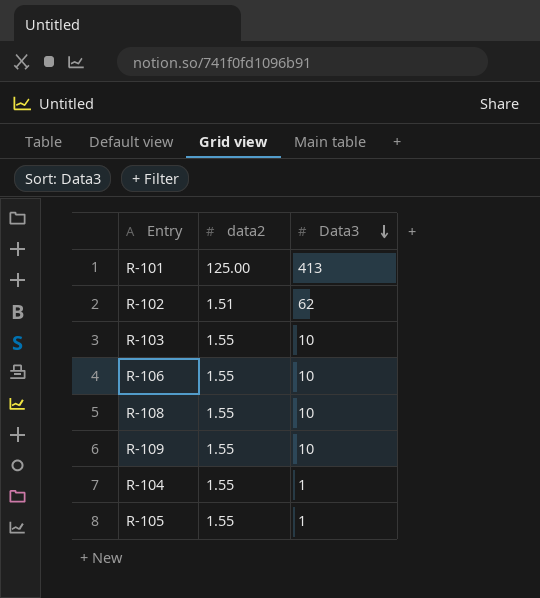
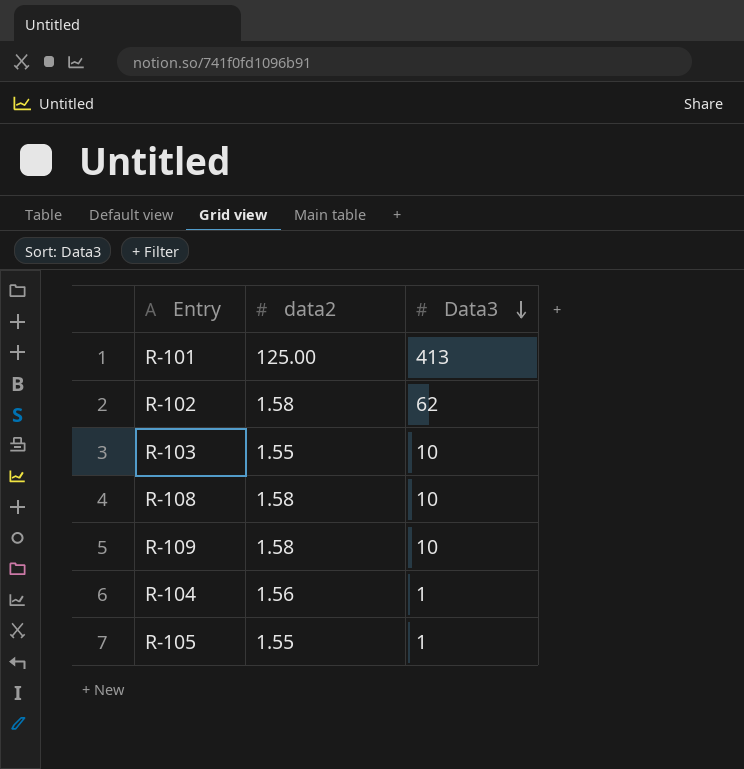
row R-106: 1.55 | 10 -> none
R-102 | data2: 1.51 -> 1.58
R-108 | data2: 1.55 -> 1.58
R-109 | data2: 1.55 -> 1.58
R-104 | data2: 1.55 -> 1.56

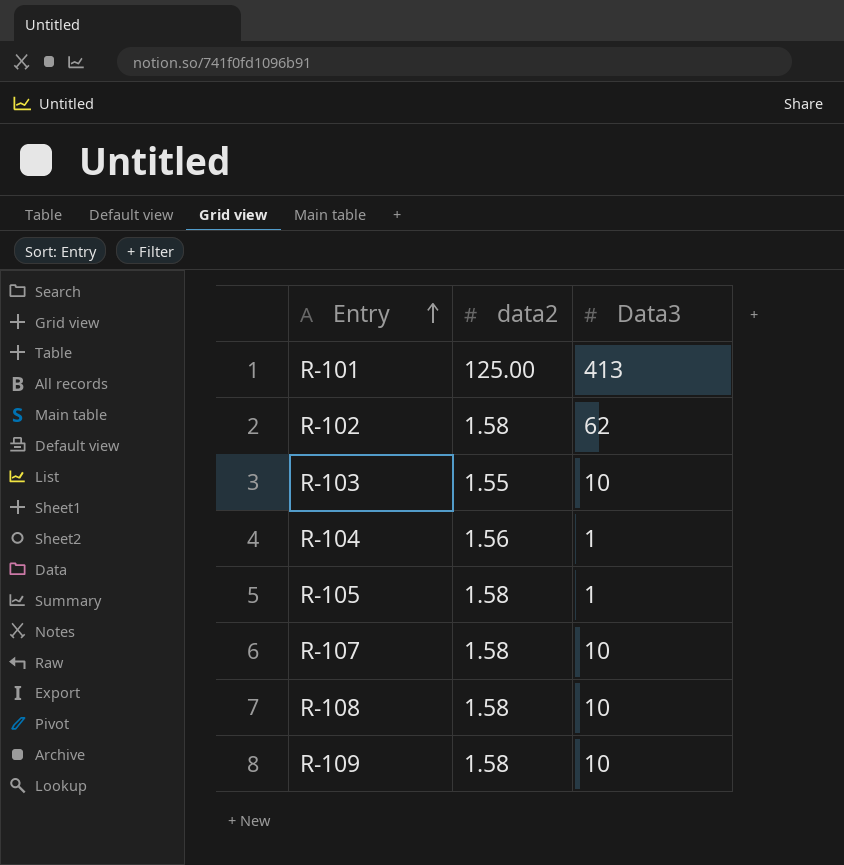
row order: Data3 descending -> Entry ascending
R-105 | data2: 1.55 -> 1.58
row R-107: none -> 1.58 | 10

